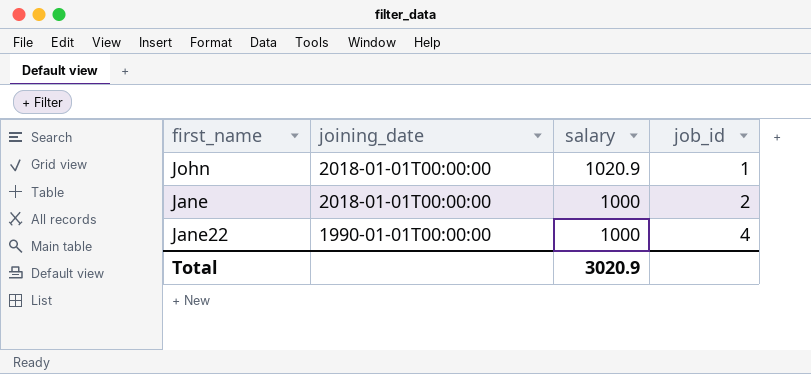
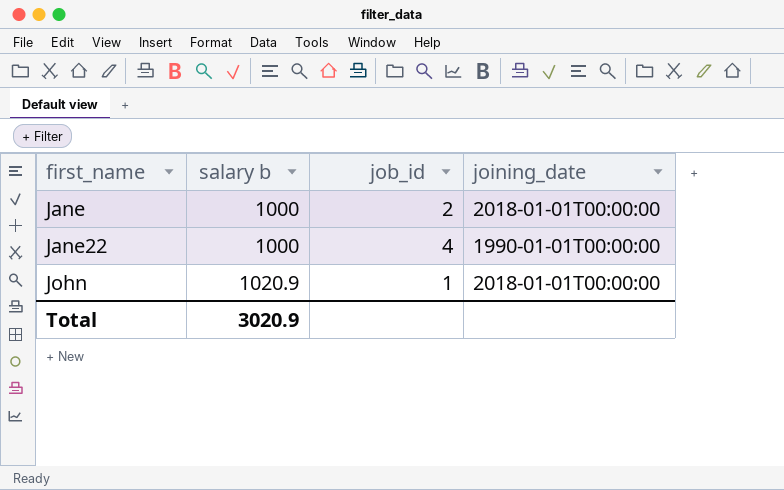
row order: joining_date descending -> first_name ascending
column name: salary -> salary b
column joining_date | position: 2 -> 4

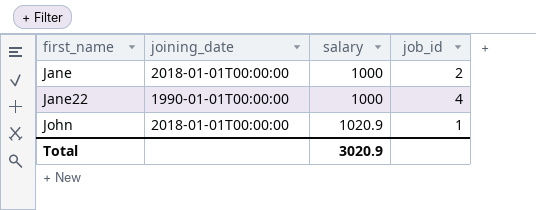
column joining_date | position: 4 -> 2
column name: salary b -> salary

